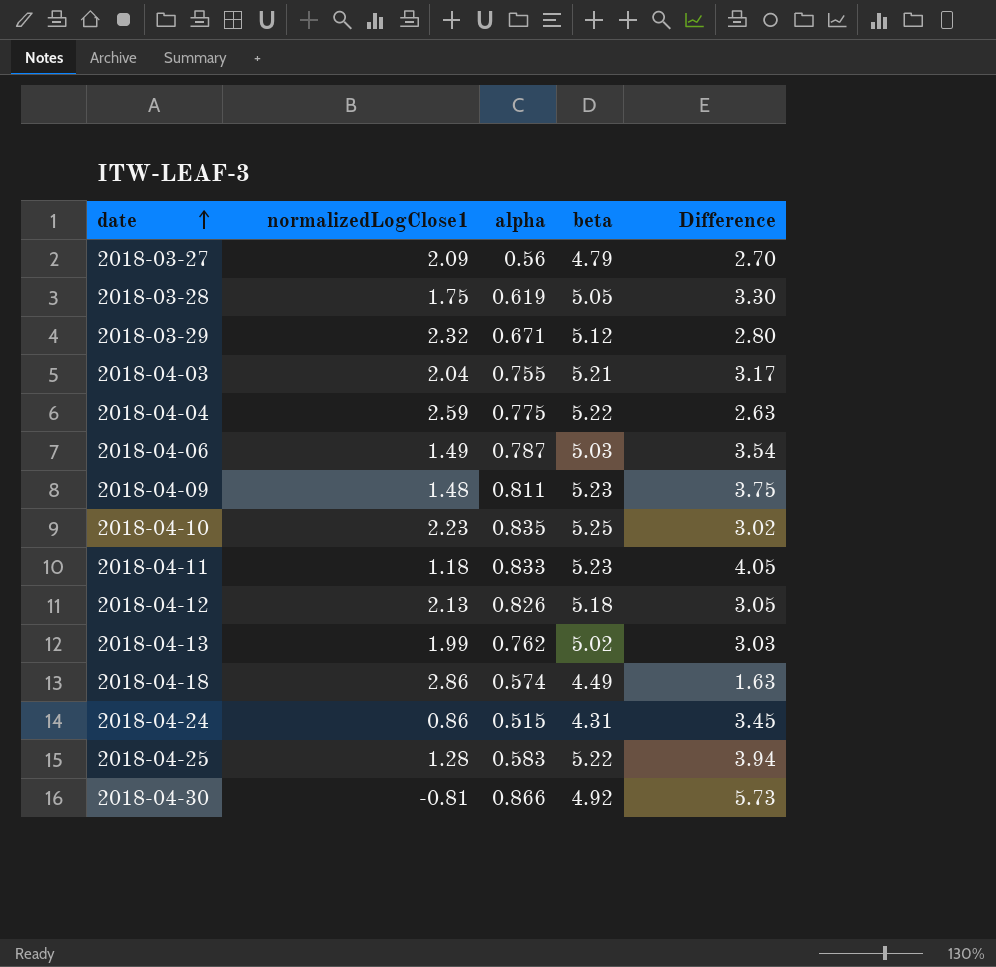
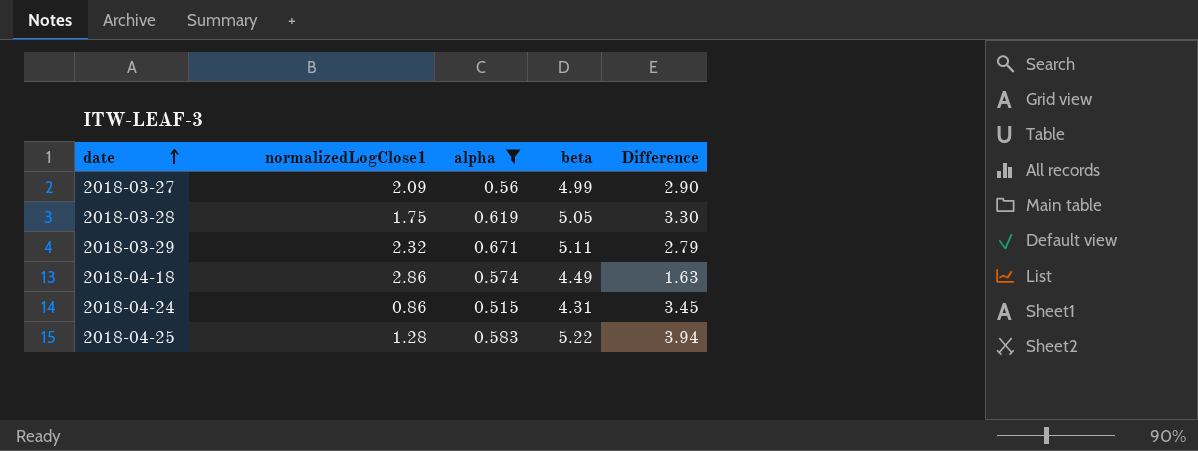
filter: none -> alpha <= 0.671
2018-03-27 | beta: 4.79 -> 4.99
2018-03-27 | Difference: 2.70 -> 2.90
2018-03-29 | beta: 5.12 -> 5.11
2018-03-29 | Difference: 2.80 -> 2.79

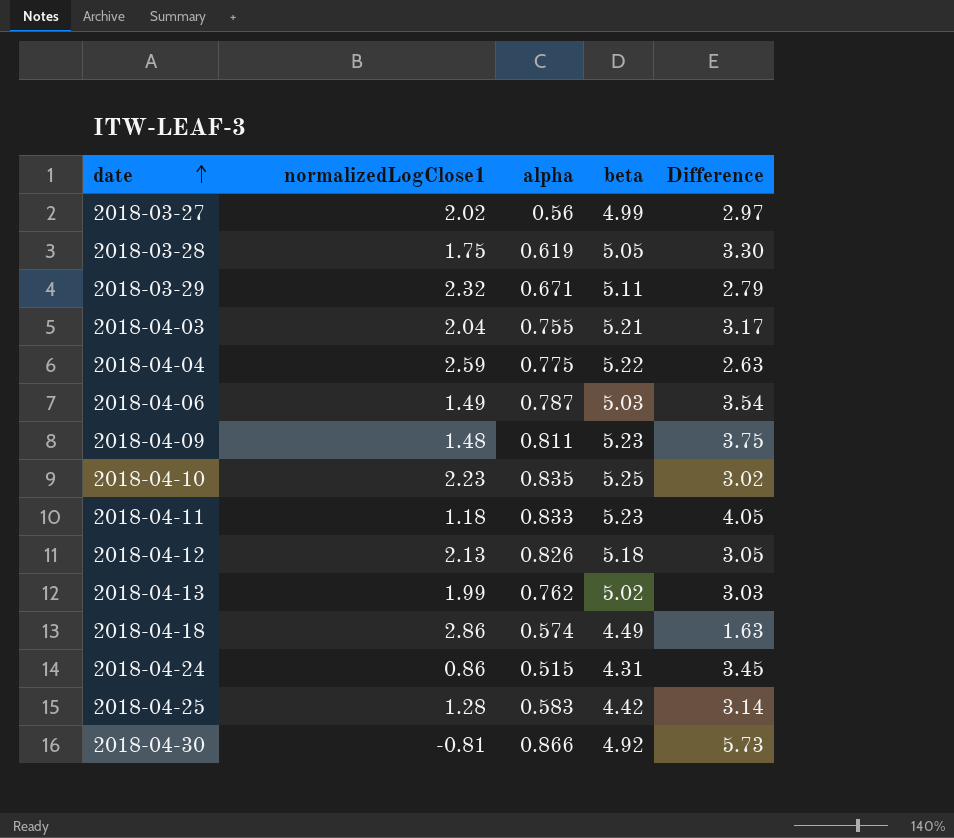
filter: alpha <= 0.671 -> none
2018-03-27 | normalizedLogClose1: 2.09 -> 2.02
2018-03-27 | Difference: 2.90 -> 2.97
2018-04-25 | beta: 5.22 -> 4.42
2018-04-25 | Difference: 3.94 -> 3.14

